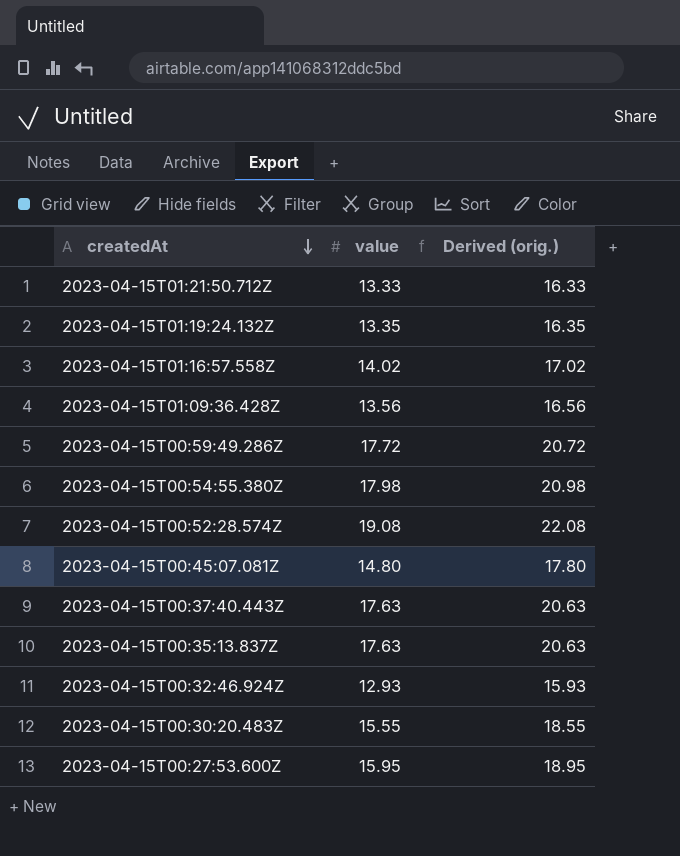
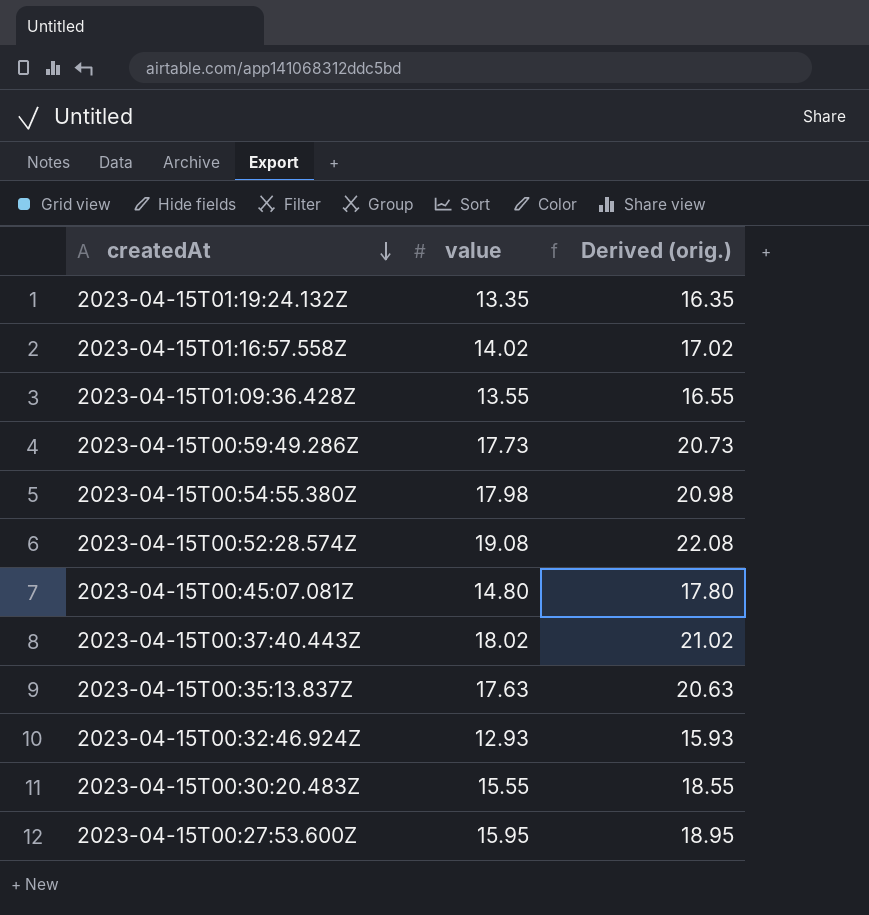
row 2023-04-15T01:21:50.712Z: 13.33 | 16.33 -> none
2023-04-15T01:09:36.428Z | value: 13.56 -> 13.55
2023-04-15T01:09:36.428Z | Derived (orig.): 16.56 -> 16.55
2023-04-15T00:59:49.286Z | value: 17.72 -> 17.73
2023-04-15T00:59:49.286Z | Derived (orig.): 20.72 -> 20.73
2023-04-15T00:37:40.443Z | value: 17.63 -> 18.02
2023-04-15T00:37:40.443Z | Derived (orig.): 20.63 -> 21.02

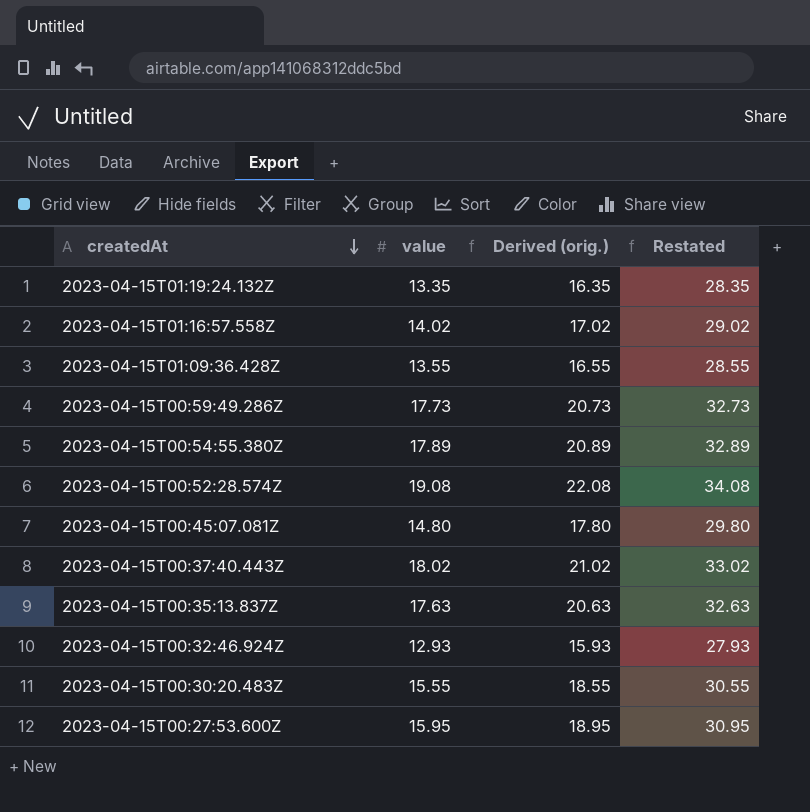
column Restated | formula: none -> [value] + 15
2023-04-15T00:54:55.380Z | value: 17.98 -> 17.89
2023-04-15T00:54:55.380Z | Derived (orig.): 20.98 -> 20.89

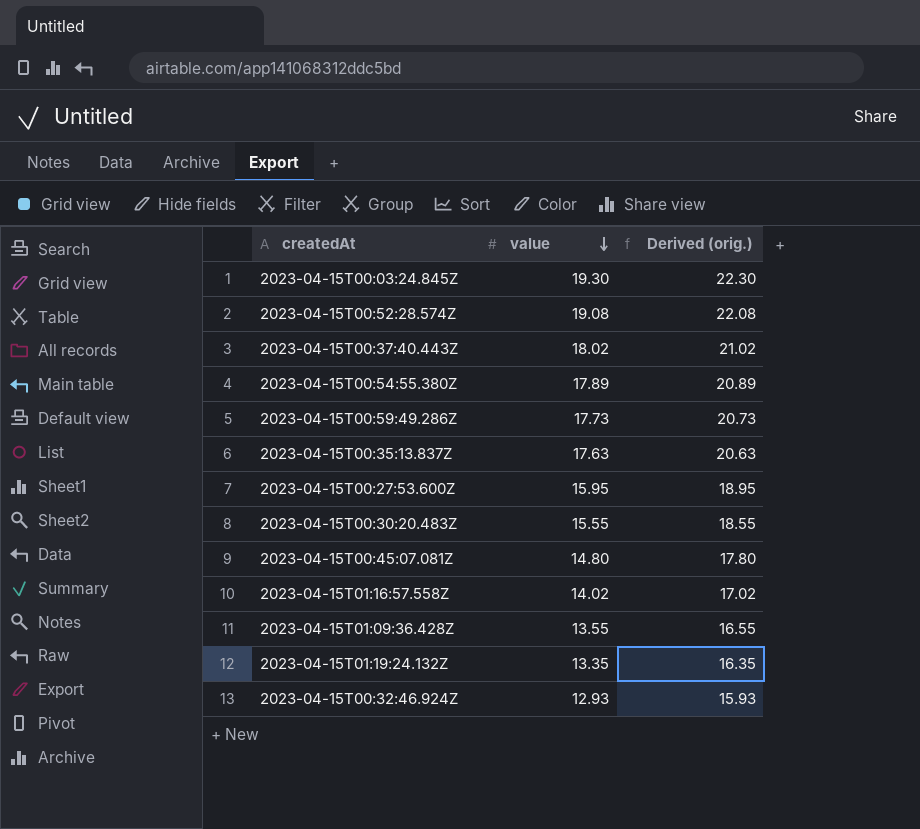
row order: createdAt descending -> value descending
column Restated | formula: [value] + 15 -> none
row 2023-04-15T00:03:24.845Z: none -> 19.30 | 22.30

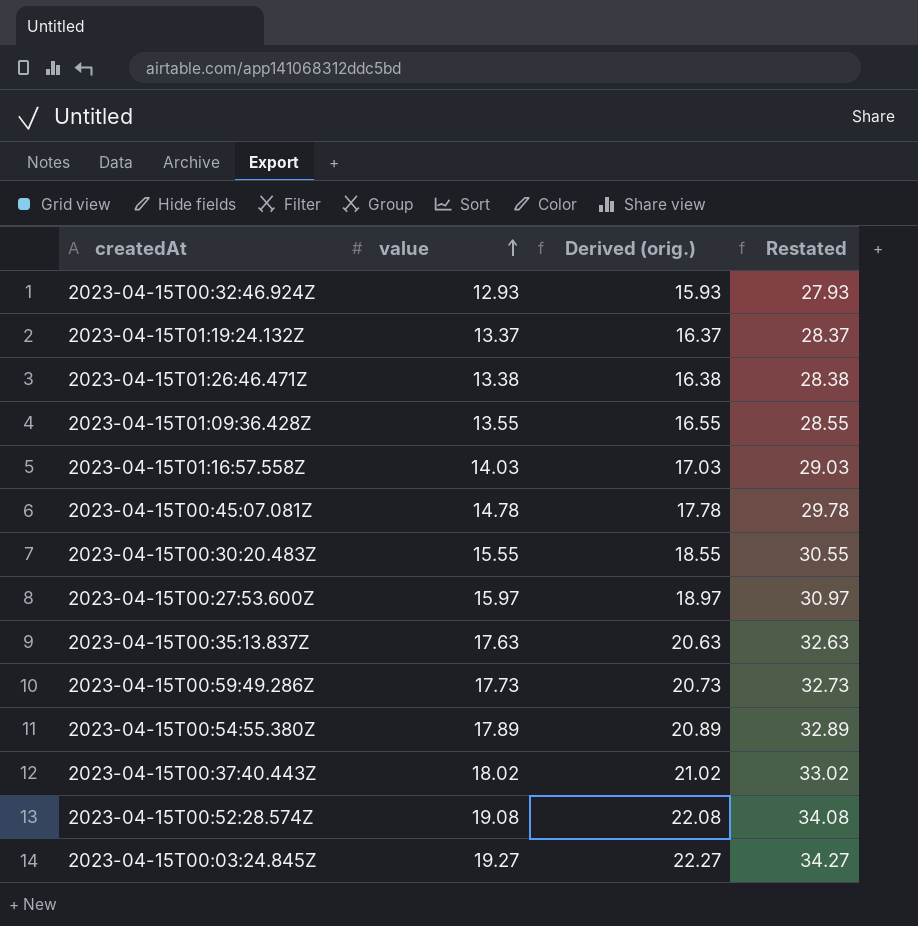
row order: value descending -> value ascending
column Restated | formula: none -> [value] + 15
2023-04-15T01:19:24.132Z | value: 13.35 -> 13.37
2023-04-15T01:19:24.132Z | Derived (orig.): 16.35 -> 16.37
row 2023-04-15T01:26:46.471Z: none -> 13.38 | 16.38 | 28.38
2023-04-15T01:16:57.558Z | value: 14.02 -> 14.03
2023-04-15T01:16:57.558Z | Derived (orig.): 17.02 -> 17.03
2023-04-15T00:45:07.081Z | value: 14.80 -> 14.78
2023-04-15T00:45:07.081Z | Derived (orig.): 17.80 -> 17.78
2023-04-15T00:27:53.600Z | value: 15.95 -> 15.97
2023-04-15T00:27:53.600Z | Derived (orig.): 18.95 -> 18.97
2023-04-15T00:03:24.845Z | value: 19.30 -> 19.27
2023-04-15T00:03:24.845Z | Derived (orig.): 22.30 -> 22.27

